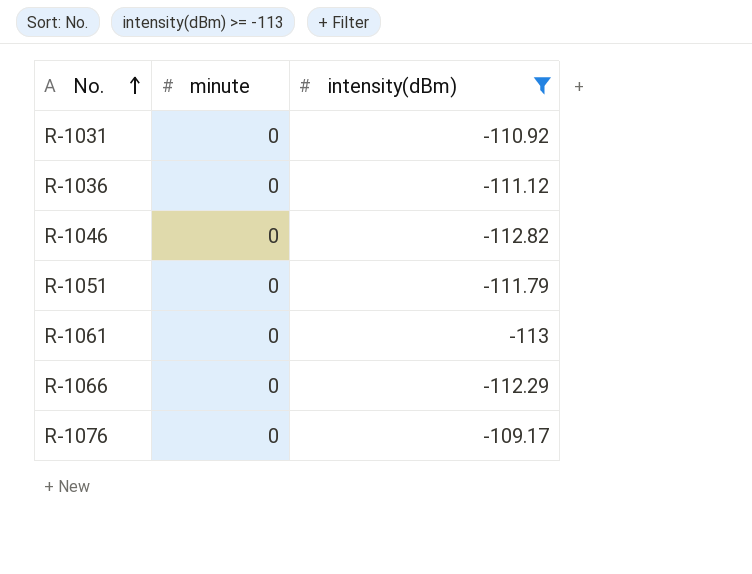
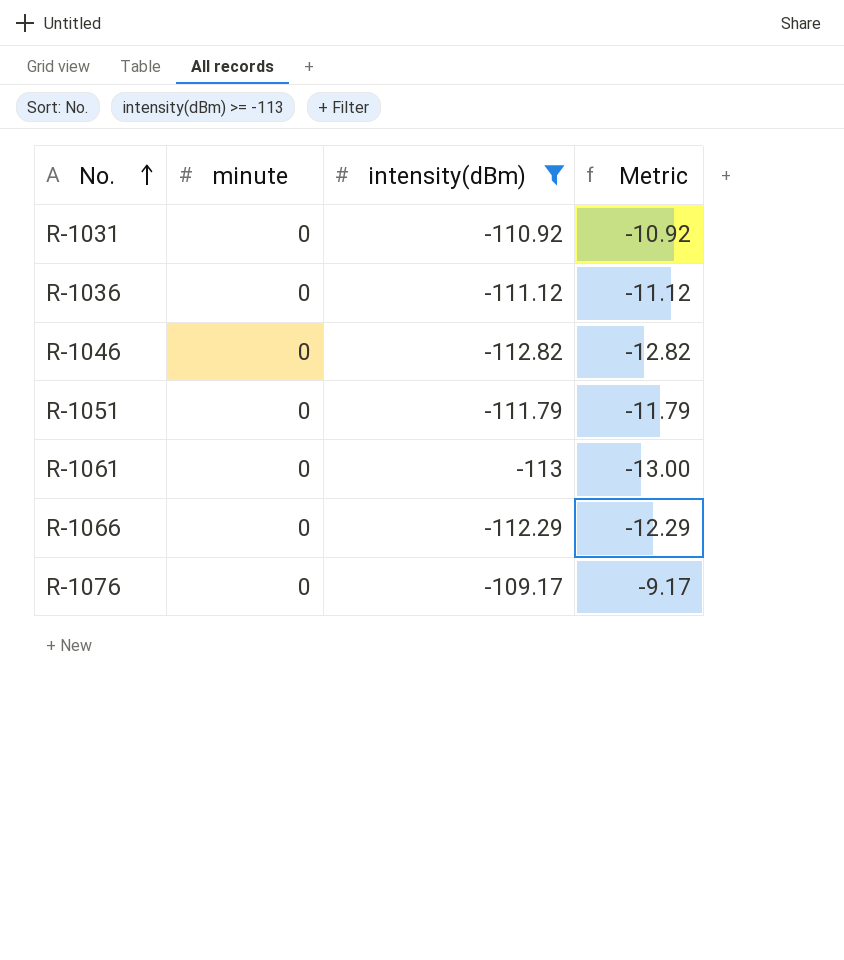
column Metric | formula: none -> [intensity(dBm)] + 100

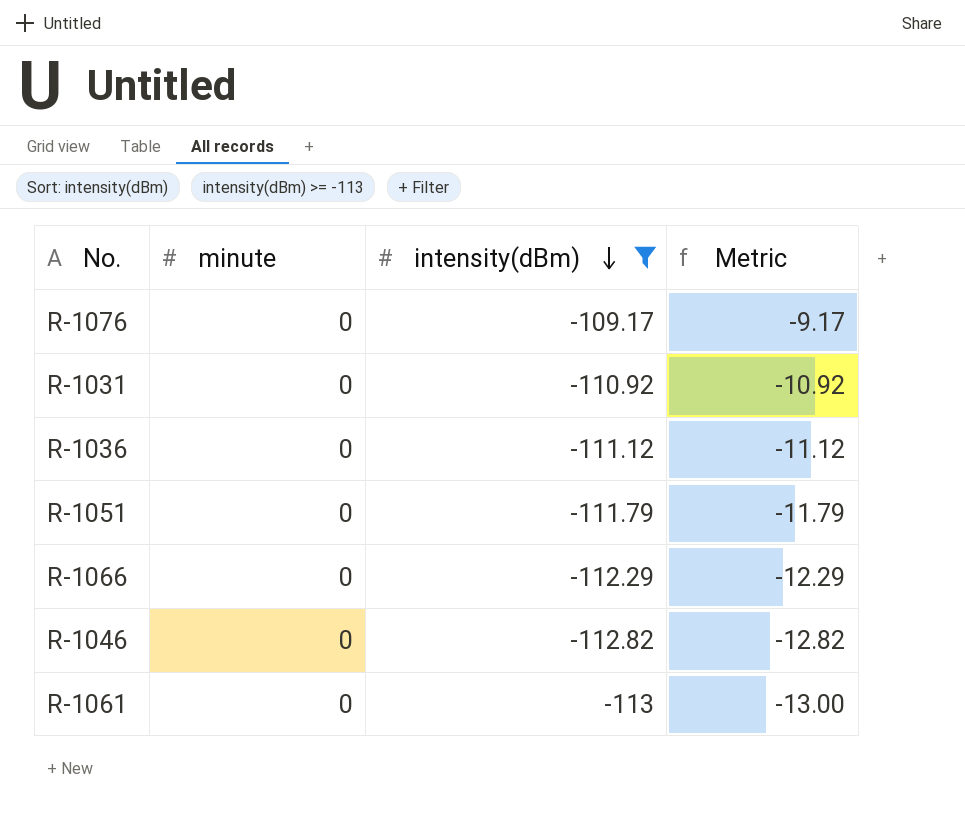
row order: No. ascending -> intensity(dBm) descending

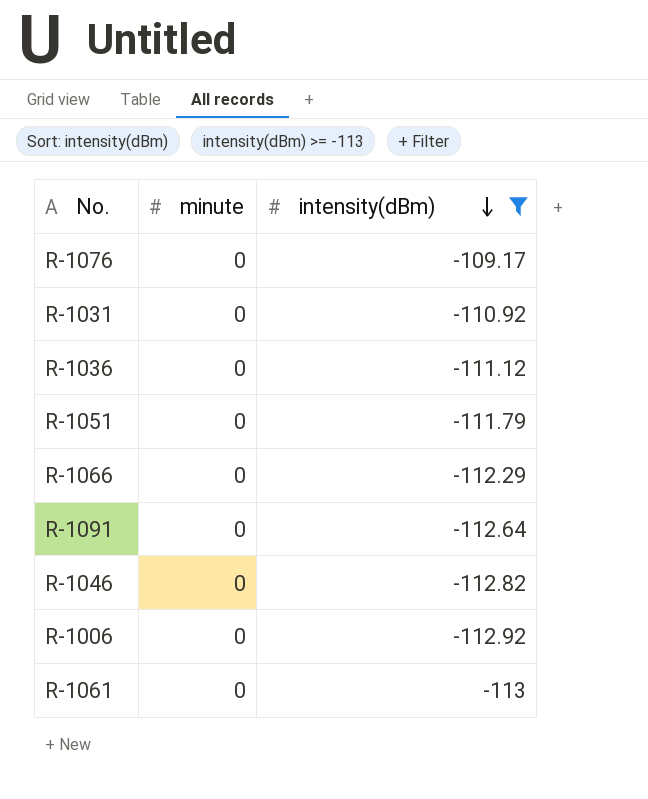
column Metric | formula: [intensity(dBm)] + 100 -> none
row R-1091: none -> 0 | -112.64
row R-1006: none -> 0 | -112.92

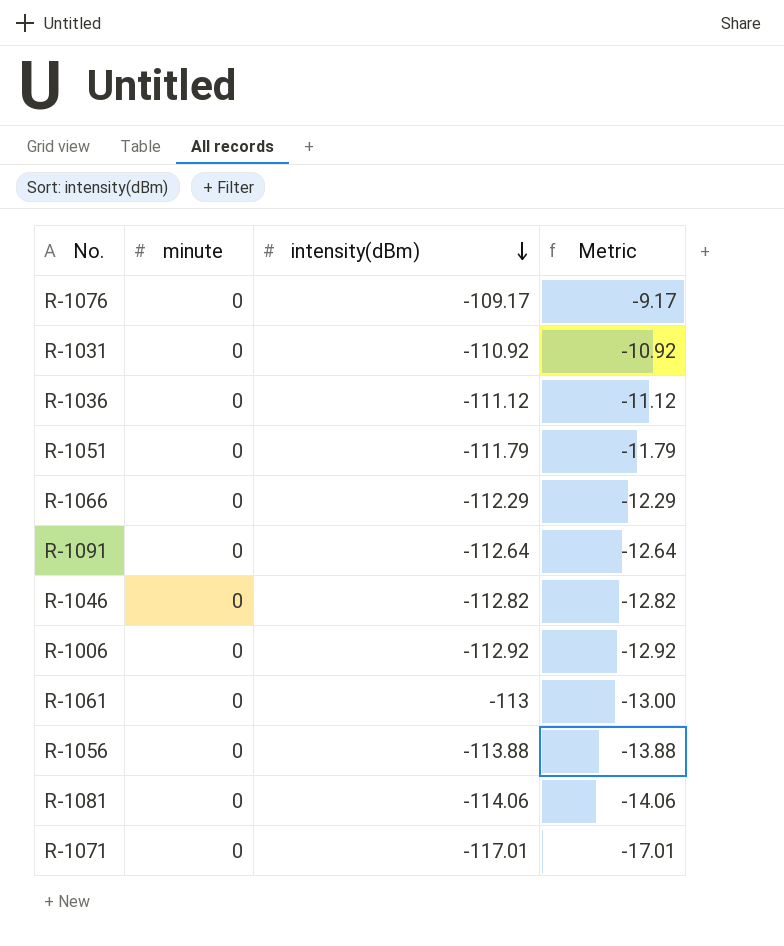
filter: intensity(dBm) >= -113 -> none
column Metric | formula: none -> [intensity(dBm)] + 100

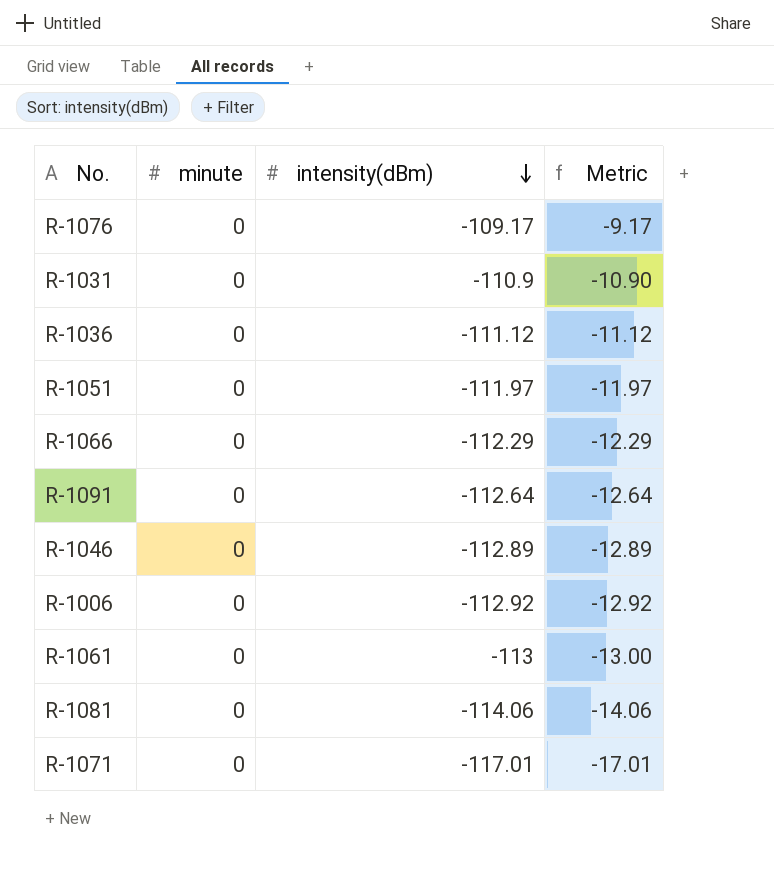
row R-1056: 0 | -113.88 | -13.88 -> none
R-1031 | intensity(dBm): -110.92 -> -110.9
R-1031 | Metric: -10.92 -> -10.90
R-1051 | intensity(dBm): -111.79 -> -111.97
R-1051 | Metric: -11.79 -> -11.97
R-1046 | intensity(dBm): -112.82 -> -112.89
R-1046 | Metric: -12.82 -> -12.89

